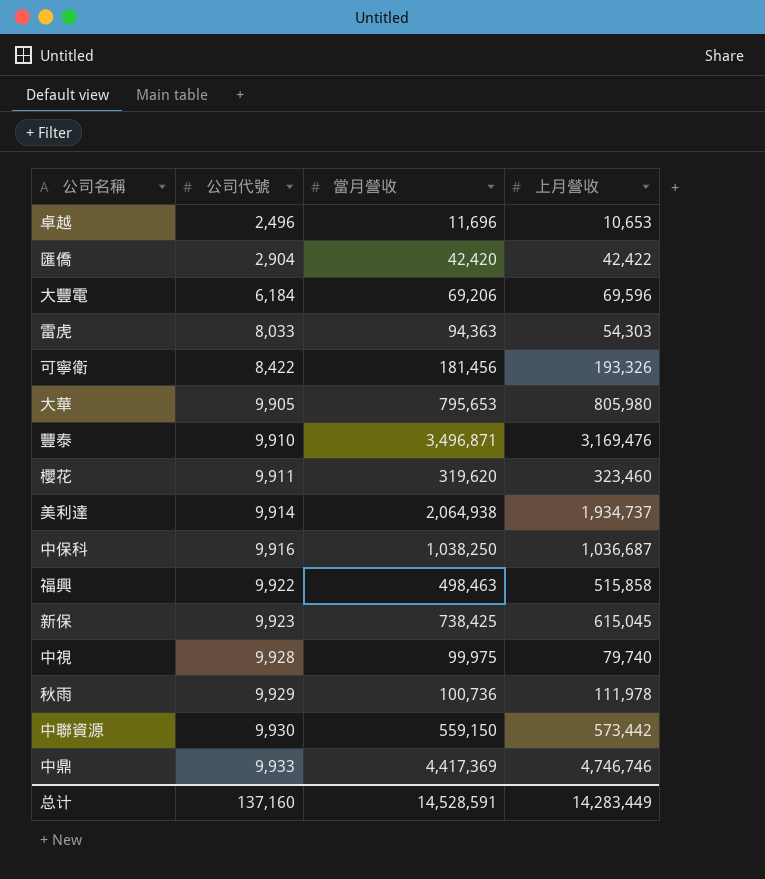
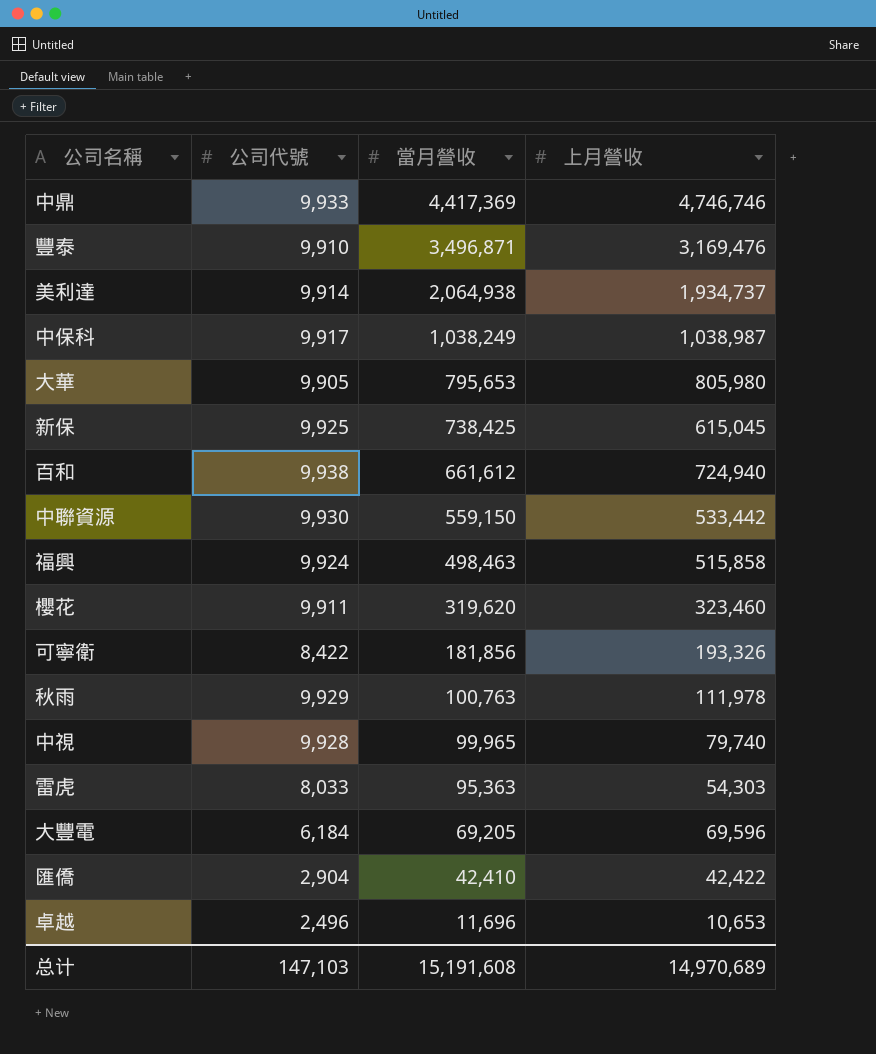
row order: 公司代號 ascending -> 當月營收 descending
中保科 | 公司代號: 9,916 -> 9,917
中保科 | 當月營收: 1,038,250 -> 1,038,249
中保科 | 上月營收: 1,036,687 -> 1,038,987
新保 | 公司代號: 9,923 -> 9,925
row 百和: none -> 9,938 | 661,612 | 724,940
中聯資源 | 上月營收: 573,442 -> 533,442
福興 | 公司代號: 9,922 -> 9,924
可寧衛 | 當月營收: 181,456 -> 181,856
秋雨 | 當月營收: 100,736 -> 100,763
中視 | 當月營收: 99,975 -> 99,965
雷虎 | 當月營收: 94,363 -> 95,363
大豐電 | 當月營收: 69,206 -> 69,205
匯僑 | 當月營收: 42,420 -> 42,410
总计 | 公司代號: 137,160 -> 147,103
总计 | 當月營收: 14,528,591 -> 15,191,608
总计 | 上月營收: 14,283,449 -> 14,970,689

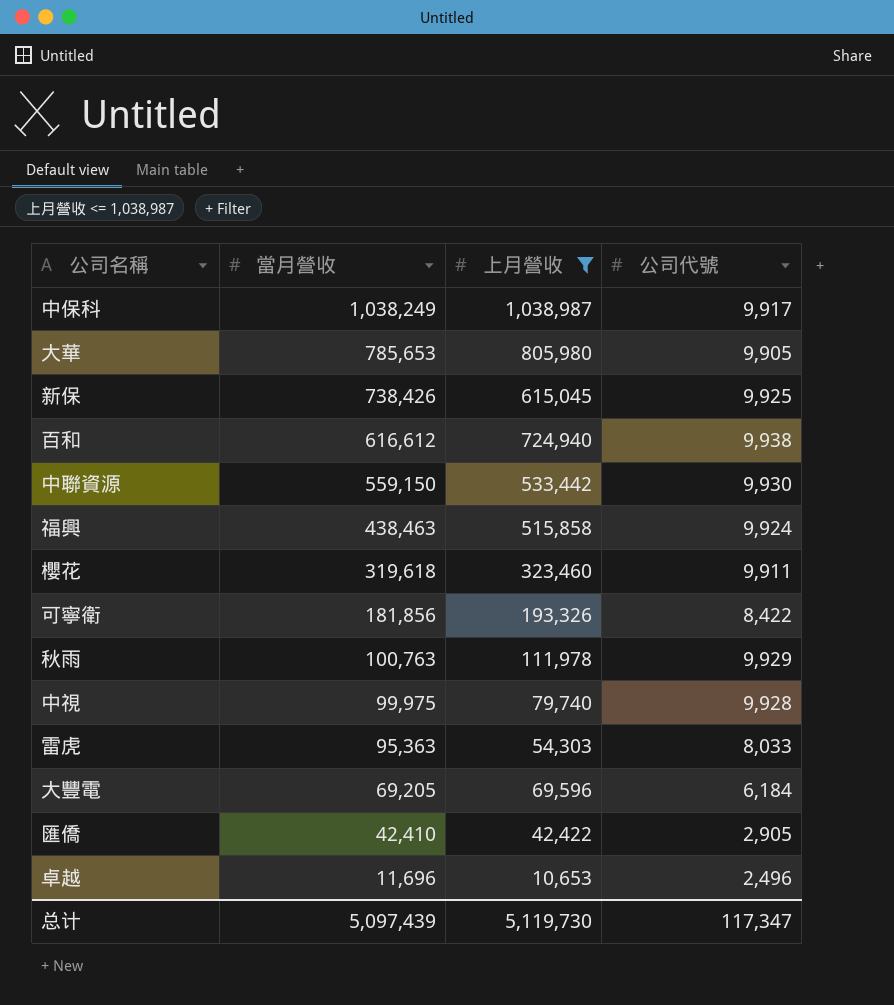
filter: none -> 上月營收 <= 1,038,987
column 公司代號 | position: 2 -> 4
大華 | 當月營收: 795,653 -> 785,653
新保 | 當月營收: 738,425 -> 738,426
百和 | 當月營收: 661,612 -> 616,612
福興 | 當月營收: 498,463 -> 438,463
櫻花 | 當月營收: 319,620 -> 319,618
中視 | 當月營收: 99,965 -> 99,975
匯僑 | 公司代號: 2,904 -> 2,905
总计 | 當月營收: 15,191,608 -> 5,097,439
总计 | 上月營收: 14,970,689 -> 5,119,730
总计 | 公司代號: 147,103 -> 117,347

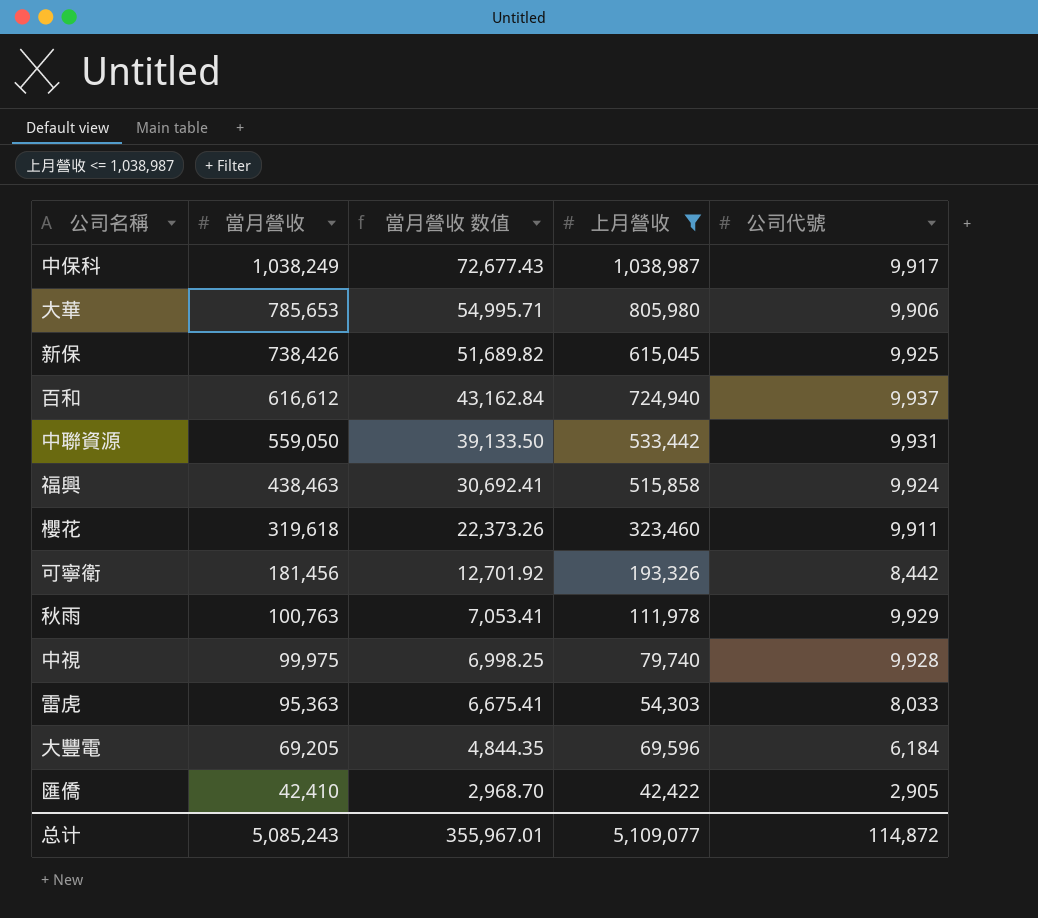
column 當月營收 数值 | formula: none -> [當月營收] * 0.07
row 卓越: 11,696 | 10,653 | 2,496 -> none
大華 | 公司代號: 9,905 -> 9,906
百和 | 公司代號: 9,938 -> 9,937
中聯資源 | 當月營收: 559,150 -> 559,050
中聯資源 | 公司代號: 9,930 -> 9,931
可寧衛 | 當月營收: 181,856 -> 181,456
可寧衛 | 公司代號: 8,422 -> 8,442
总计 | 當月營收: 5,097,439 -> 5,085,243
总计 | 上月營收: 5,119,730 -> 5,109,077
总计 | 公司代號: 117,347 -> 114,872

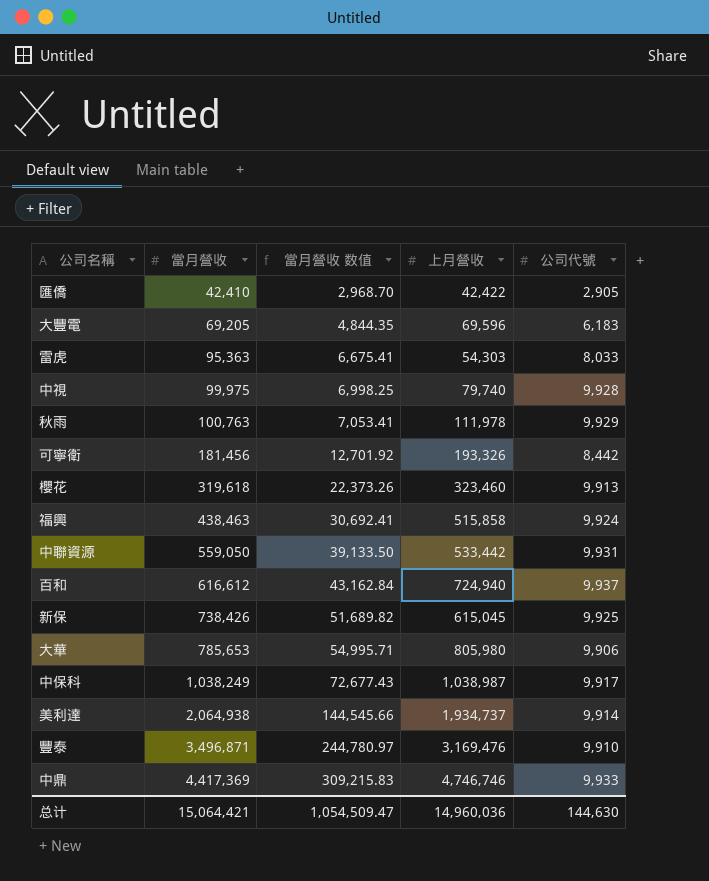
filter: 上月營收 <= 1,038,987 -> none
row order: 當月營收 descending -> 當月營收 ascending
大豐電 | 公司代號: 6,184 -> 6,183
櫻花 | 公司代號: 9,911 -> 9,913
总计 | 當月營收: 5,085,243 -> 15,064,421
总计 | 當月營收 数值: 355,967.01 -> 1,054,509.47
总计 | 上月營收: 5,109,077 -> 14,960,036
总计 | 公司代號: 114,872 -> 144,630

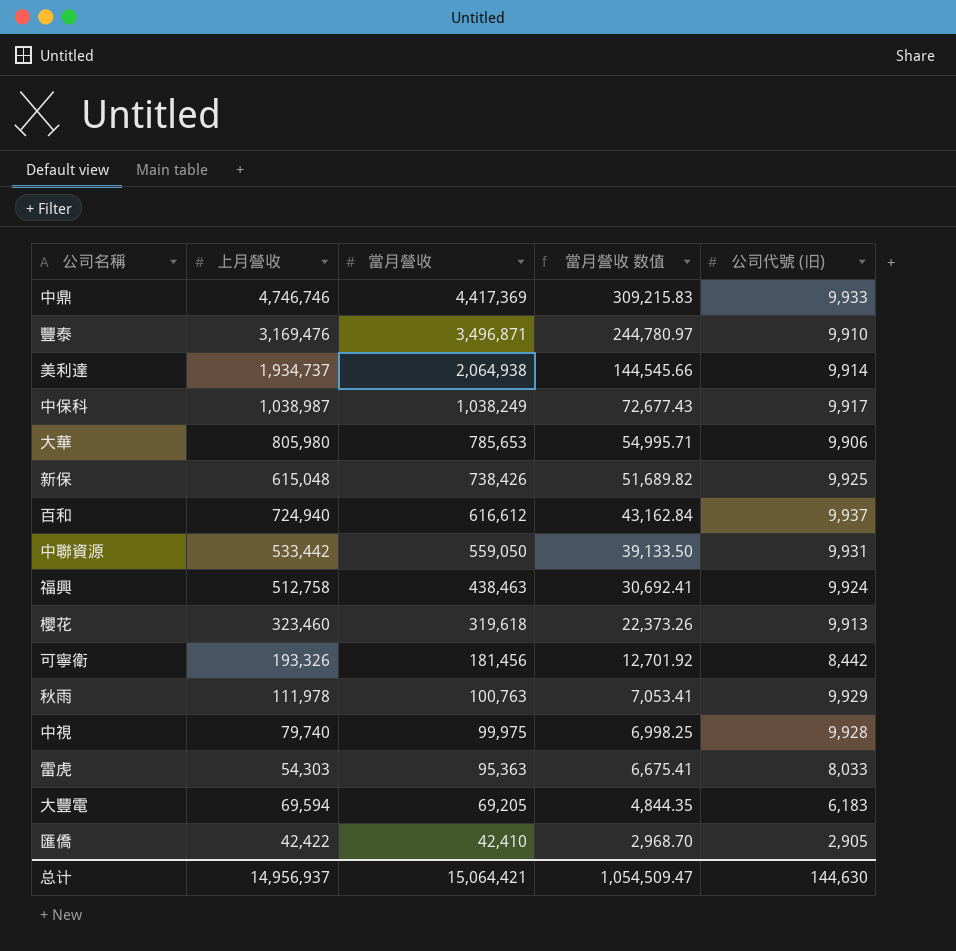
row order: 當月營收 ascending -> 當月營收 descending
column 上月營收 | position: 4 -> 2
column name: 公司代號 -> 公司代號 (旧)
新保 | 上月營收: 615,045 -> 615,048
福興 | 上月營收: 515,858 -> 512,758
大豐電 | 上月營收: 69,596 -> 69,594
总计 | 上月營收: 14,960,036 -> 14,956,937

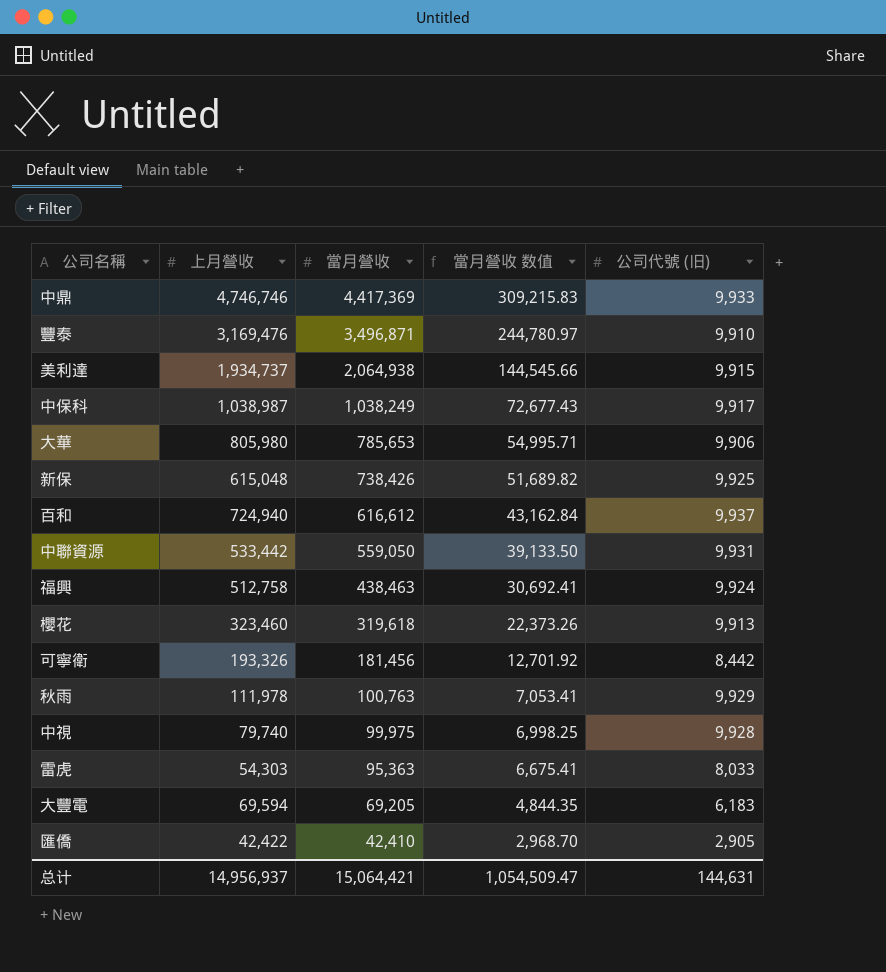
美利達 | 公司代號 (旧): 9,914 -> 9,915
总计 | 公司代號 (旧): 144,630 -> 144,631

